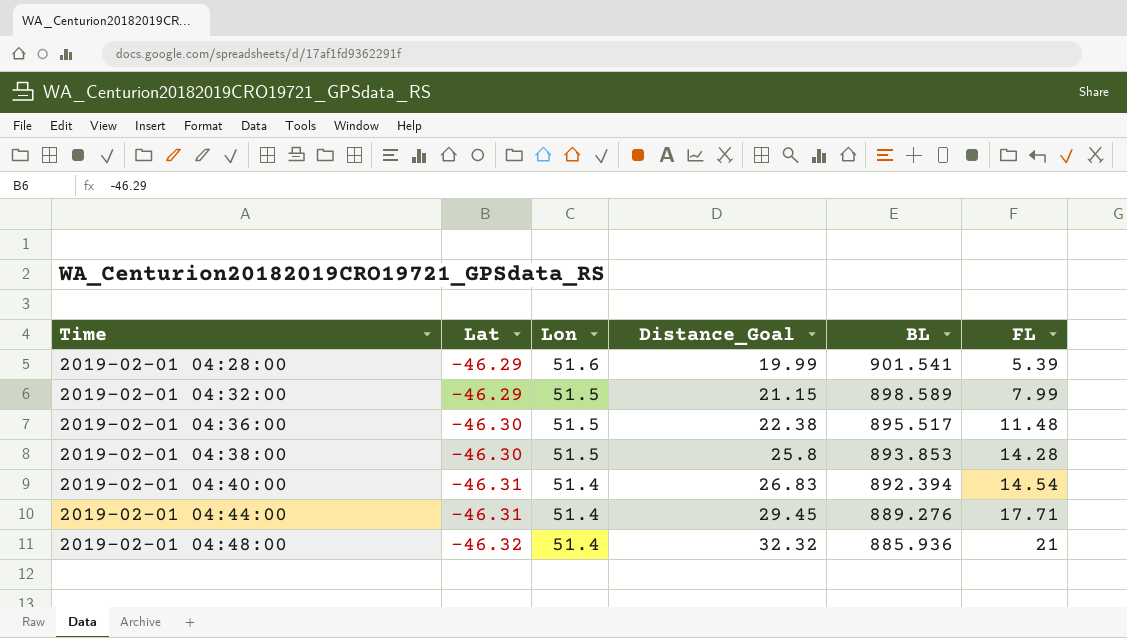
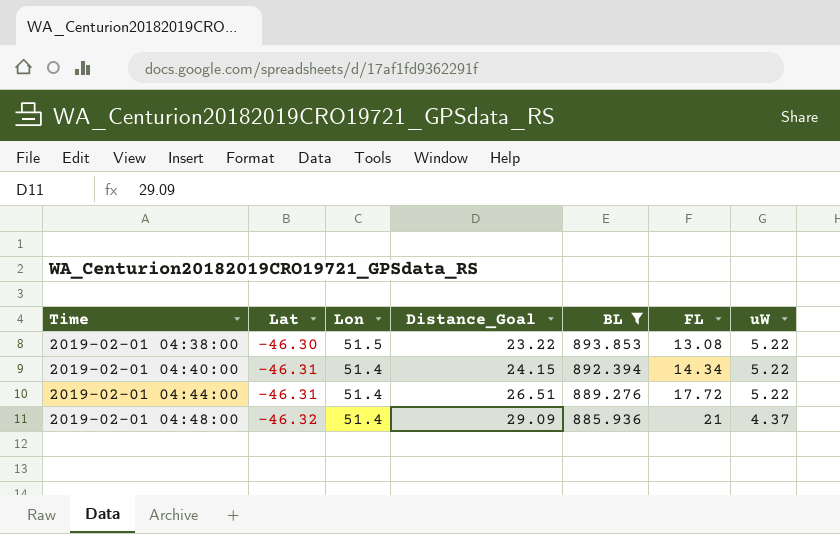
filter: none -> BL <= 893.853
column uW | position: none -> 7
2019-02-01 04:38:00 | Distance_Goal: 25.8 -> 23.22
2019-02-01 04:38:00 | FL: 14.28 -> 13.08
2019-02-01 04:40:00 | Distance_Goal: 26.83 -> 24.15
2019-02-01 04:40:00 | FL: 14.54 -> 14.34
2019-02-01 04:44:00 | Distance_Goal: 29.45 -> 26.51
2019-02-01 04:44:00 | FL: 17.71 -> 17.72
2019-02-01 04:48:00 | Distance_Goal: 32.32 -> 29.09

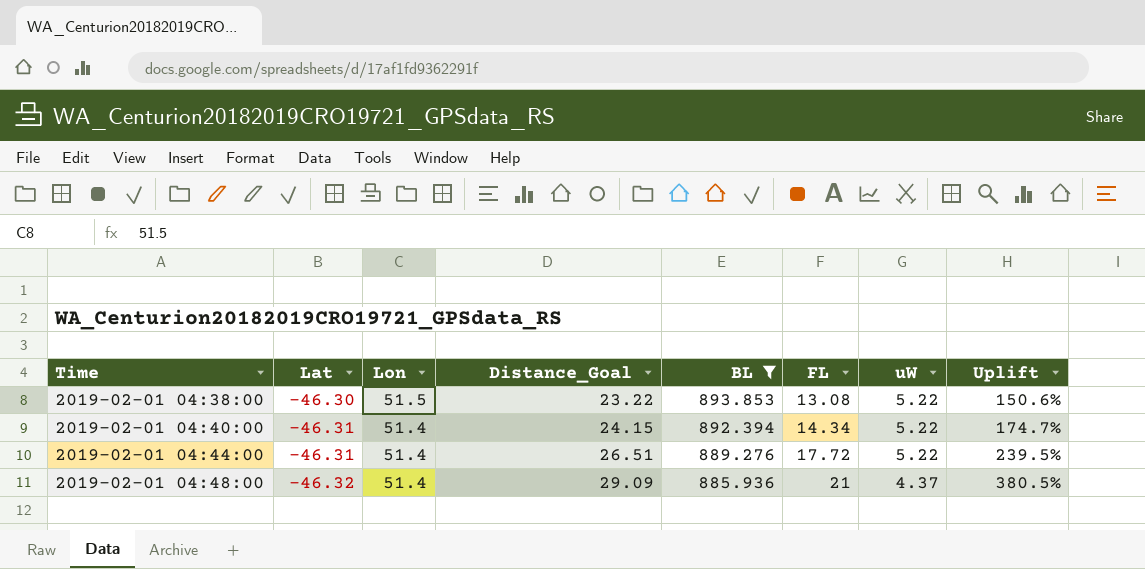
column Uplift | formula: none -> ([FL] - [uW]) / [uW]

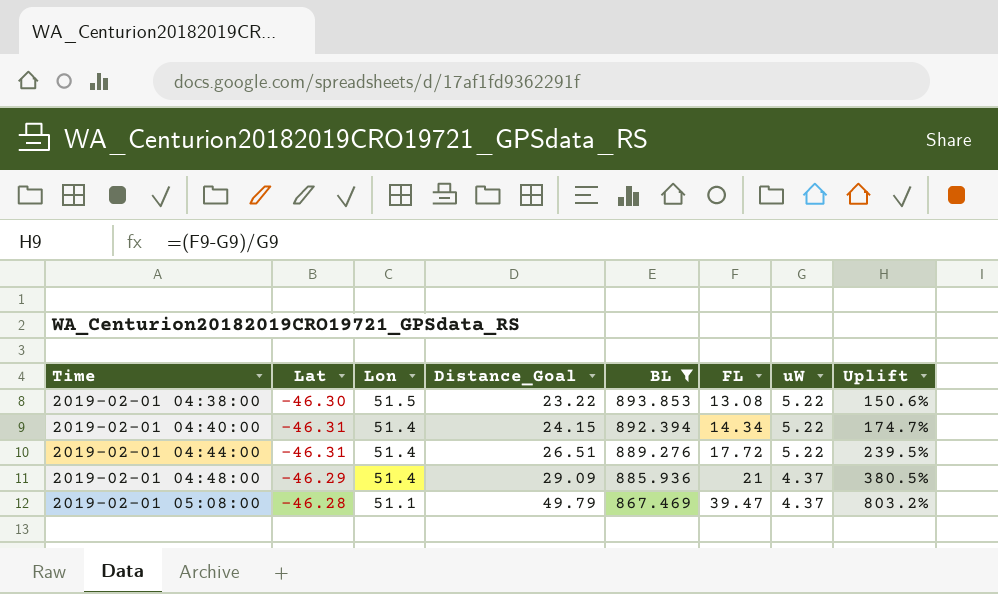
2019-02-01 04:48:00 | Lat: -46.32 -> -46.29
row 2019-02-01 05:08:00: none -> -46.28 | 51.1 | 49.79 | 867.469 | 39.47 | 4.37 | 803.2%

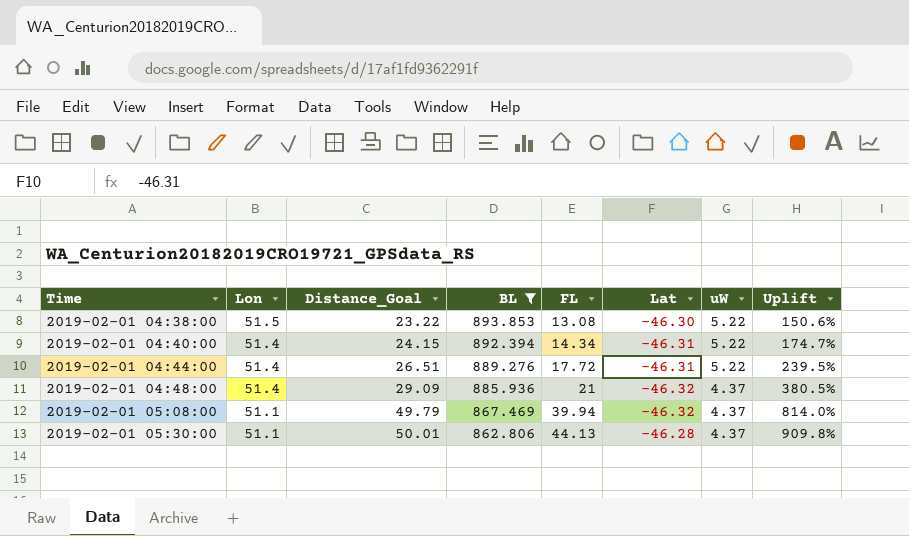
column Lat | position: 2 -> 6
2019-02-01 04:48:00 | Lat: -46.29 -> -46.32
2019-02-01 05:08:00 | FL: 39.47 -> 39.94
2019-02-01 05:08:00 | Lat: -46.28 -> -46.32
2019-02-01 05:08:00 | Uplift: 803.2% -> 814.0%
row 2019-02-01 05:30:00: none -> 51.1 | 50.01 | 862.806 | 44.13 | -46.28 | 4.37 | 909.8%

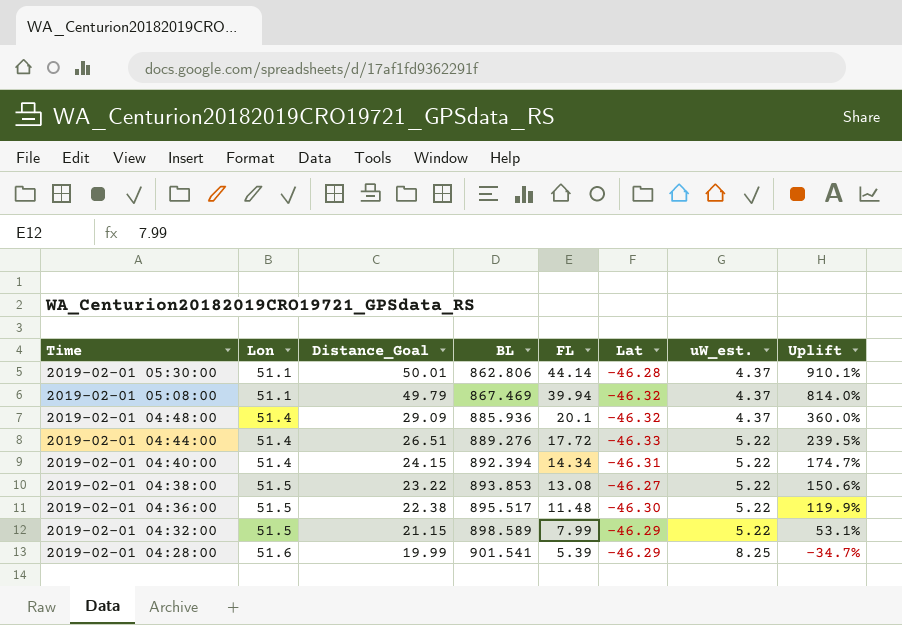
filter: BL <= 893.853 -> none
row order: Time ascending -> Time descending
column name: uW -> uW_est.
2019-02-01 05:30:00 | FL: 44.13 -> 44.14
2019-02-01 05:30:00 | Uplift: 909.8% -> 910.1%
2019-02-01 04:48:00 | FL: 21 -> 20.1
2019-02-01 04:48:00 | Uplift: 380.5% -> 360.0%
2019-02-01 04:44:00 | Lat: -46.31 -> -46.33
2019-02-01 04:38:00 | Lat: -46.30 -> -46.27

